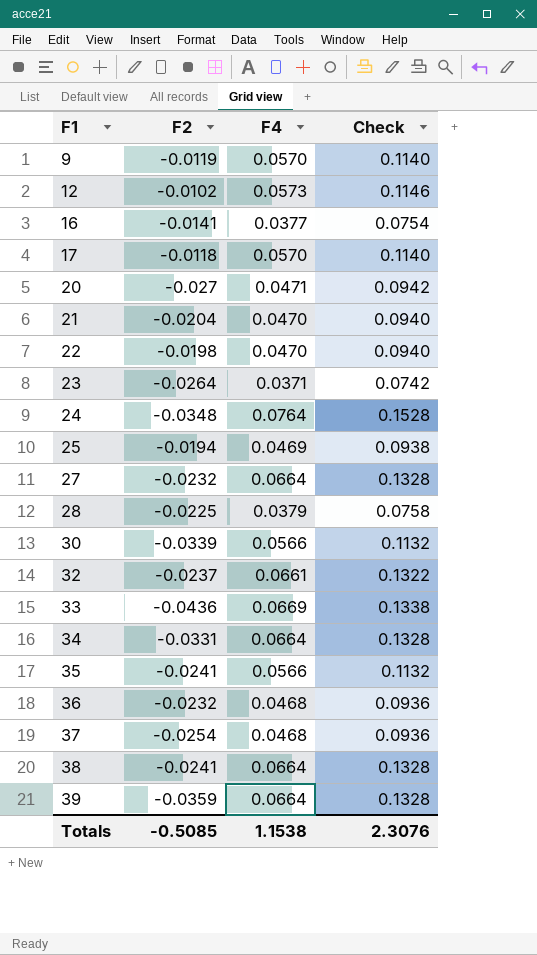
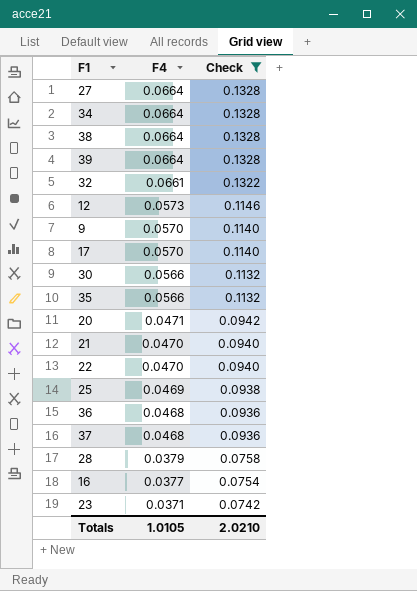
filter: none -> Check <= 0.1328
row order: F1 ascending -> F4 descending
column F2 | position: 2 -> none
Totals | F4: 1.1538 -> 1.0105
Totals | Check: 2.3076 -> 2.0210

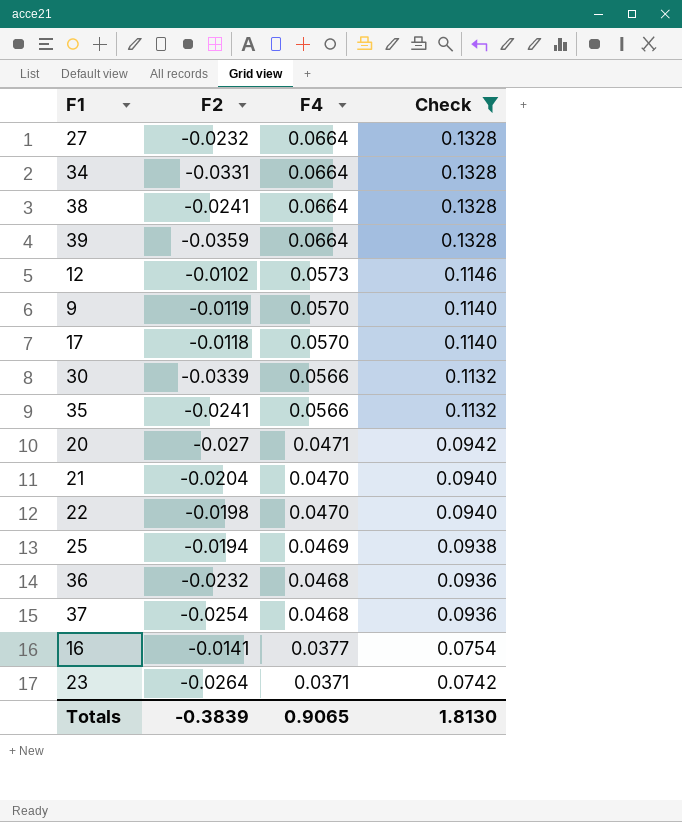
column F2 | position: none -> 2
row 32: 0.0661 | 0.1322 -> none
row 28: 0.0379 | 0.0758 -> none
Totals | F4: 1.0105 -> 0.9065
Totals | Check: 2.0210 -> 1.8130

